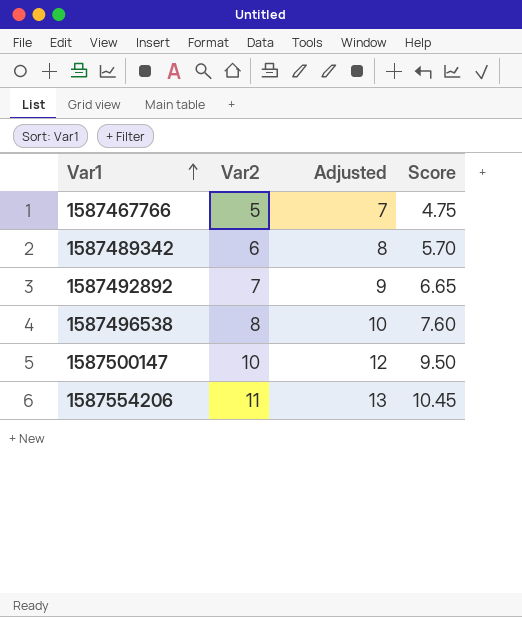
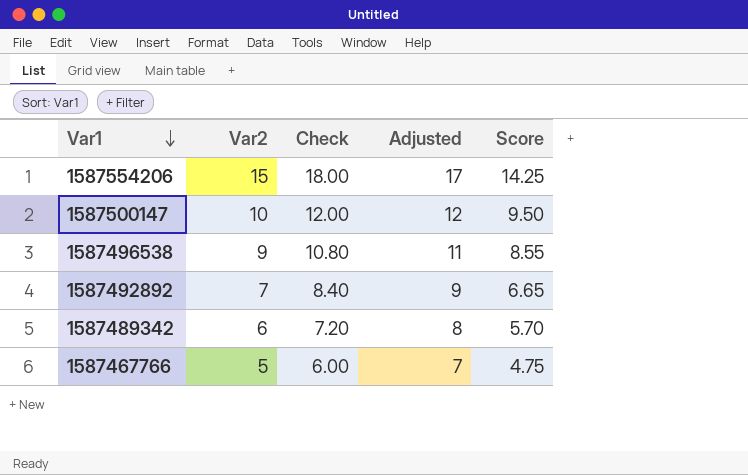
row order: Var1 ascending -> Var1 descending
column Check | formula: none -> [Var2] * 1.2
1587554206 | Var2: 11 -> 15
1587554206 | Adjusted: 13 -> 17
1587554206 | Score: 10.45 -> 14.25
1587496538 | Var2: 8 -> 9
1587496538 | Adjusted: 10 -> 11
1587496538 | Score: 7.60 -> 8.55

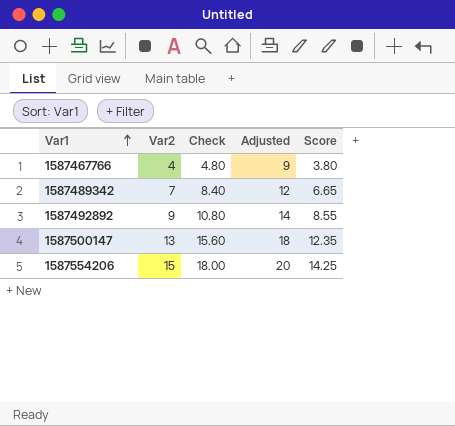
row order: Var1 descending -> Var1 ascending
column Adjusted | formula: [Var2] + 2 -> [Var2] + 5
row 1587496538: 9 | 10.80 | 11 | 8.55 -> none
1587467766 | Var2: 5 -> 4
1587467766 | Check: 6.00 -> 4.80
1587467766 | Score: 4.75 -> 3.80
1587489342 | Var2: 6 -> 7
1587489342 | Check: 7.20 -> 8.40
1587489342 | Score: 5.70 -> 6.65
1587492892 | Var2: 7 -> 9
1587492892 | Check: 8.40 -> 10.80
1587492892 | Score: 6.65 -> 8.55
1587500147 | Var2: 10 -> 13
1587500147 | Check: 12.00 -> 15.60
1587500147 | Score: 9.50 -> 12.35

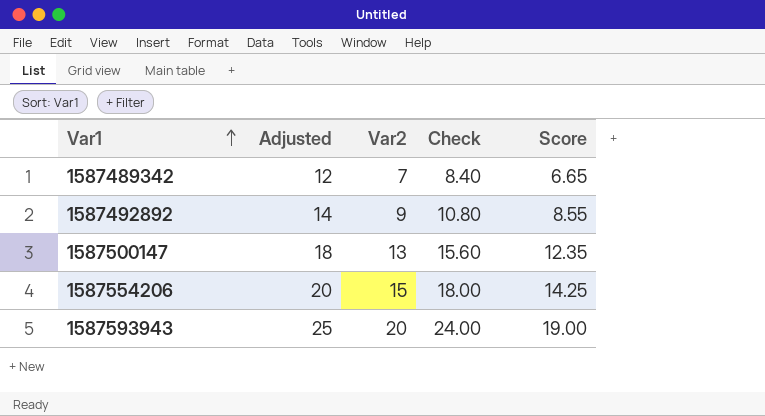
column Adjusted | position: 4 -> 2
row 1587467766: 4 | 4.80 | 9 | 3.80 -> none
row 1587593943: none -> 25 | 20 | 24.00 | 19.00

